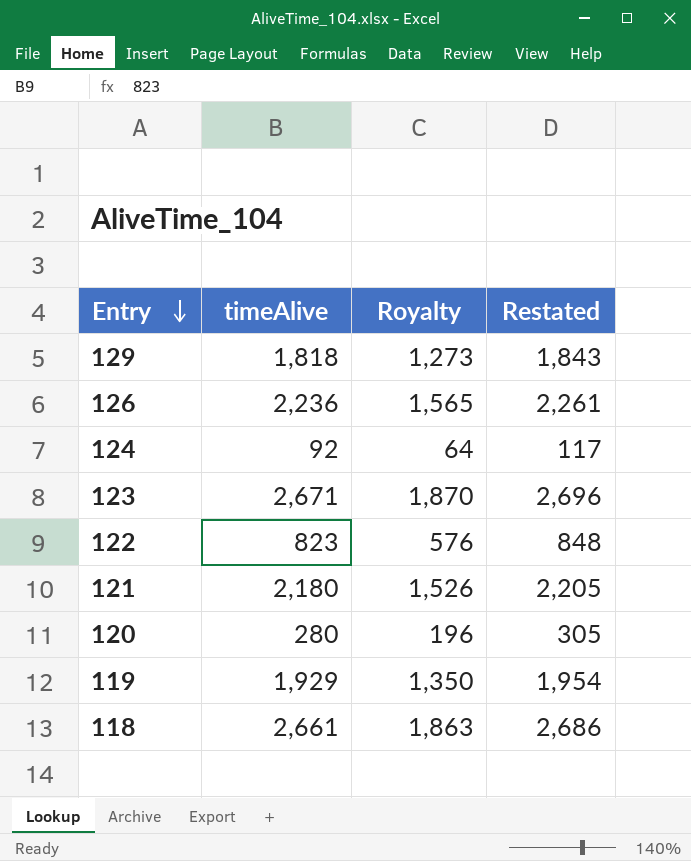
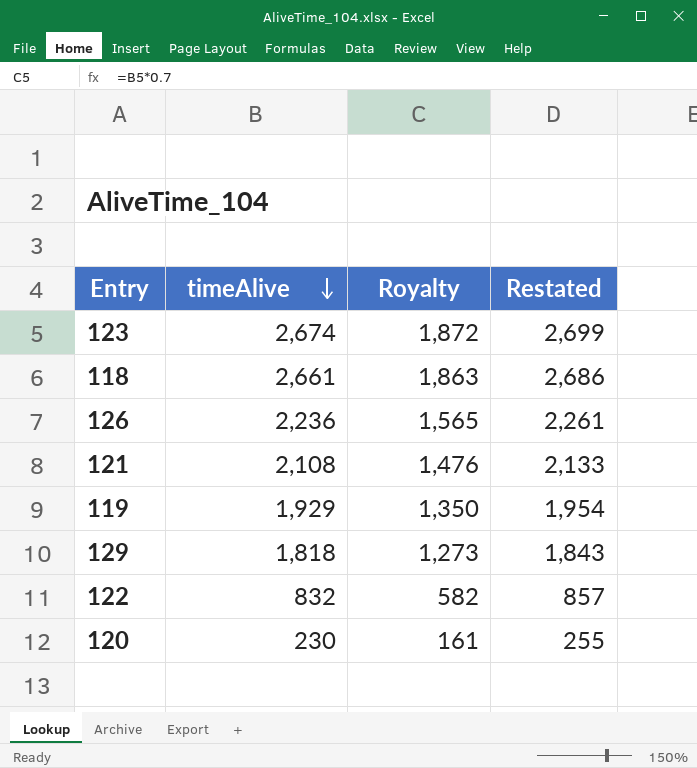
row order: Entry descending -> timeAlive descending
row 124: 92 | 64 | 117 -> none
123 | timeAlive: 2,671 -> 2,674
123 | Royalty: 1,870 -> 1,872
123 | Restated: 2,696 -> 2,699
121 | timeAlive: 2,180 -> 2,108
121 | Royalty: 1,526 -> 1,476
121 | Restated: 2,205 -> 2,133
122 | timeAlive: 823 -> 832
122 | Royalty: 576 -> 582
122 | Restated: 848 -> 857
120 | timeAlive: 280 -> 230
120 | Royalty: 196 -> 161
120 | Restated: 305 -> 255

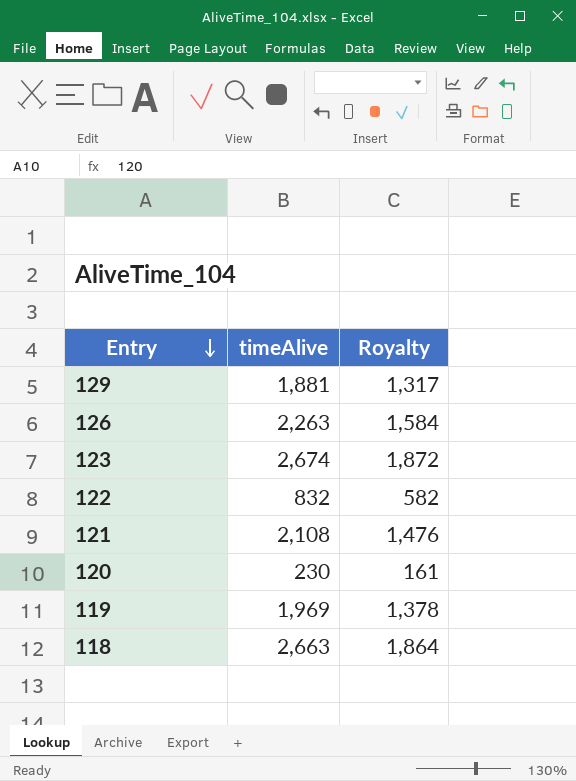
row order: timeAlive descending -> Entry descending
column Restated | formula: [timeAlive] + 25 -> none
129 | timeAlive: 1,818 -> 1,881
129 | Royalty: 1,273 -> 1,317
126 | timeAlive: 2,236 -> 2,263
126 | Royalty: 1,565 -> 1,584
119 | timeAlive: 1,929 -> 1,969
119 | Royalty: 1,350 -> 1,378
118 | timeAlive: 2,661 -> 2,663
118 | Royalty: 1,863 -> 1,864

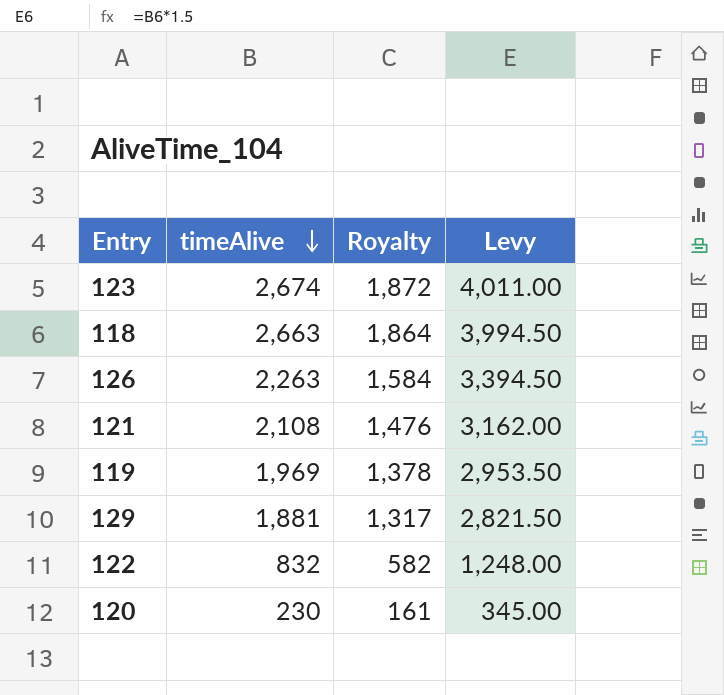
row order: Entry descending -> timeAlive descending
column Levy | formula: none -> [timeAlive] * 1.5

